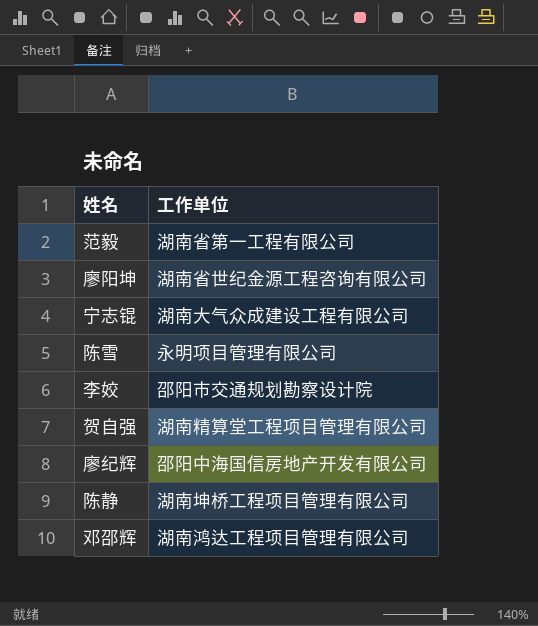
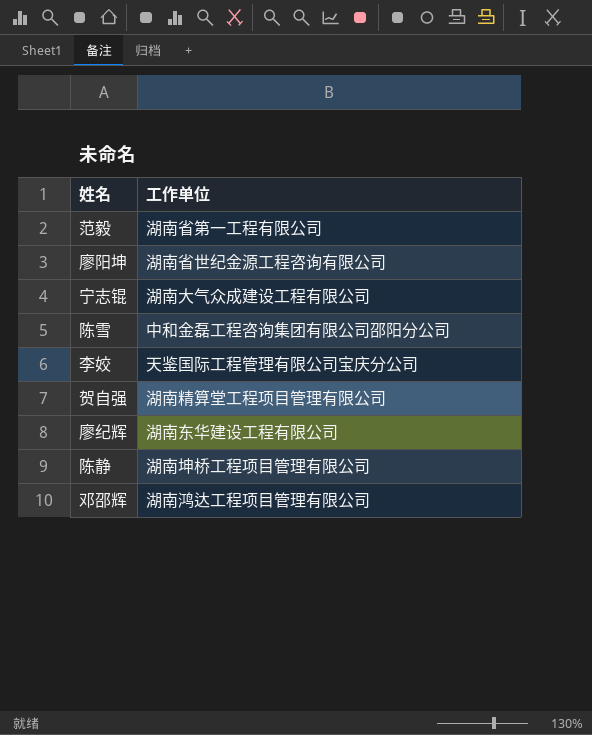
陈雪 | 工作单位: 永明项目管理有限公司 -> 中和金磊工程咨询集团有限公司邵阳分公司
李姣 | 工作单位: 邵阳市交通规划勘察设计院 -> 天鉴国际工程管理有限公司宝庆分公司
廖纪辉 | 工作单位: 邵阳中海国信房地产开发有限公司 -> 湖南东华建设工程有限公司

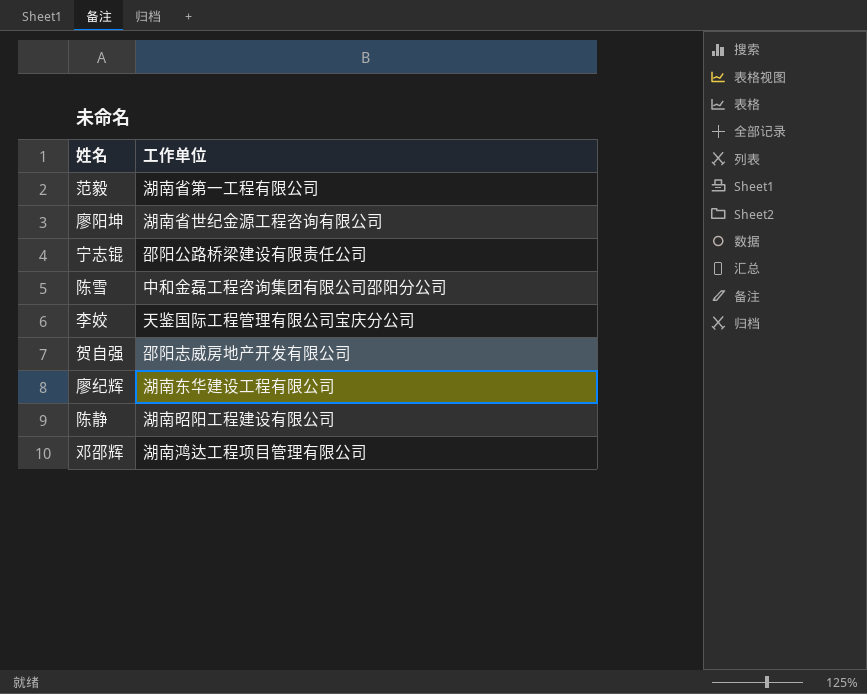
宁志锟 | 工作单位: 湖南大气众成建设工程有限公司 -> 邵阳公路桥梁建设有限责任公司
贺自强 | 工作单位: 湖南精算堂工程项目管理有限公司 -> 邵阳志威房地产开发有限公司
陈静 | 工作单位: 湖南坤桥工程项目管理有限公司 -> 湖南昭阳工程建设有限公司

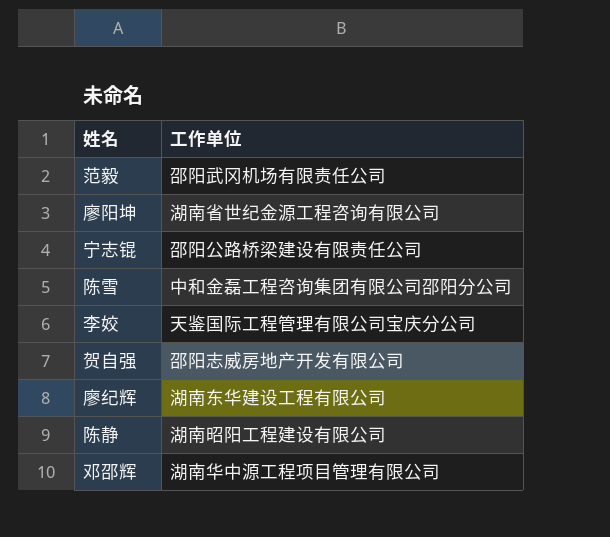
范毅 | 工作单位: 湖南省第一工程有限公司 -> 邵阳武冈机场有限责任公司
邓邵辉 | 工作单位: 湖南鸿达工程项目管理有限公司 -> 湖南华中源工程项目管理有限公司

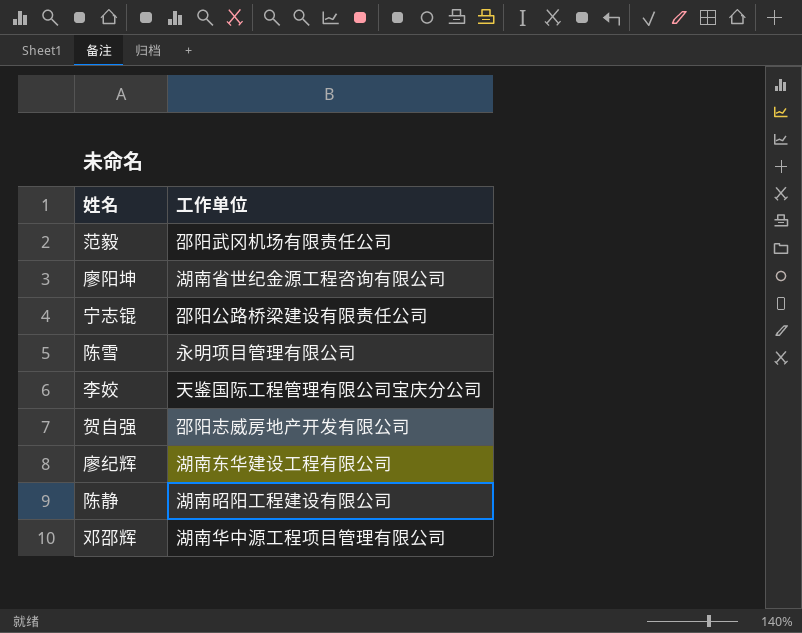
陈雪 | 工作单位: 中和金磊工程咨询集团有限公司邵阳分公司 -> 永明项目管理有限公司

